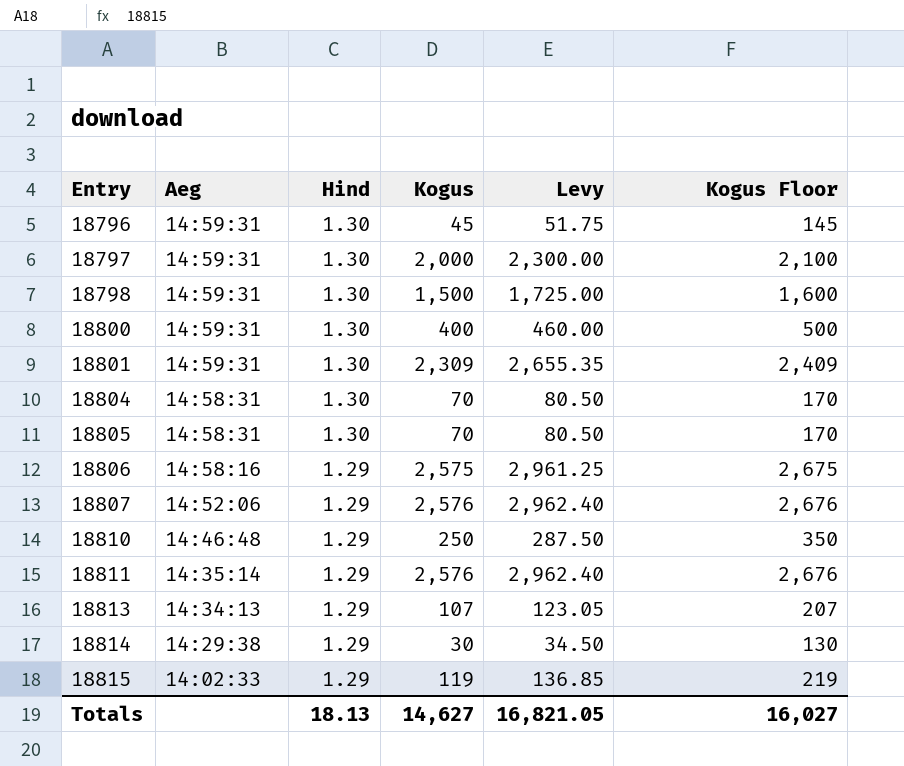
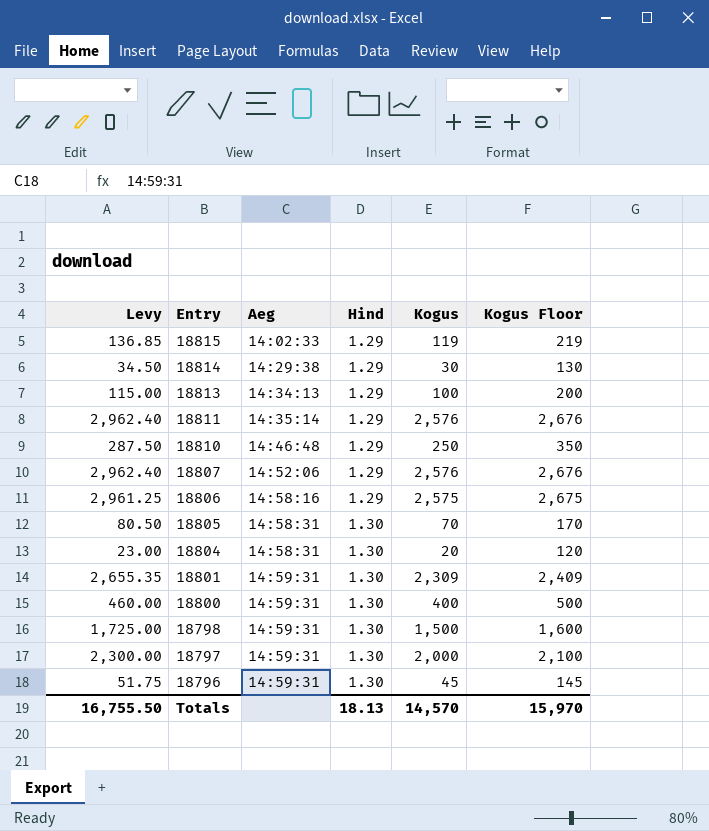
row order: Entry ascending -> Entry descending
column Levy | position: 5 -> 1
18813 | Levy: 123.05 -> 115.00
18813 | Kogus: 107 -> 100
18813 | Kogus Floor: 207 -> 200
18804 | Levy: 80.50 -> 23.00
18804 | Kogus: 70 -> 20
18804 | Kogus Floor: 170 -> 120
Totals | Levy: 16,821.05 -> 16,755.50
Totals | Kogus: 14,627 -> 14,570
Totals | Kogus Floor: 16,027 -> 15,970

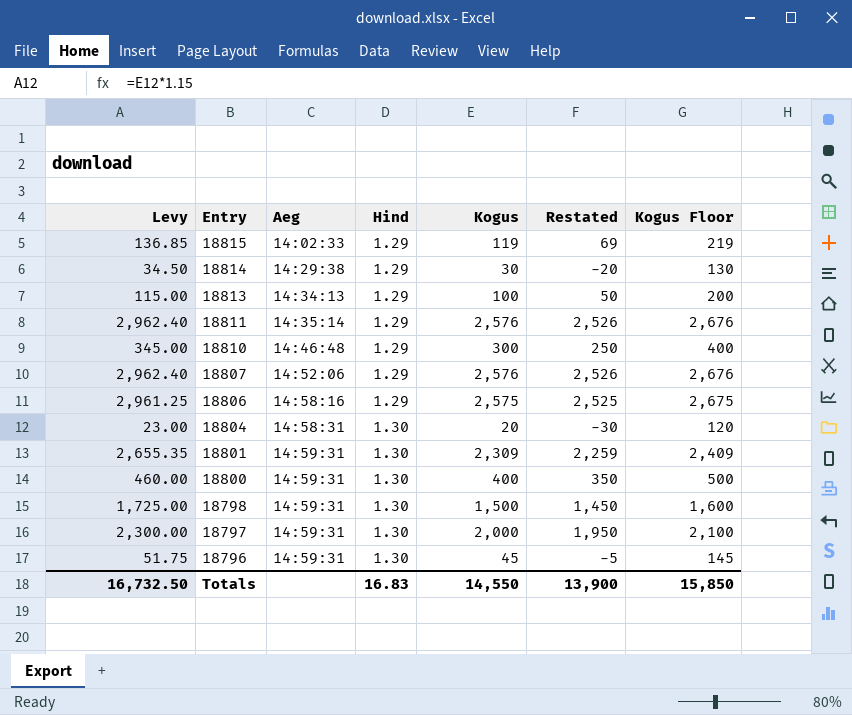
column Restated | formula: none -> [Kogus] - 50
row 18805: 80.50 | 14:58:31 | 1.30 | 70 | 170 -> none
18810 | Levy: 287.50 -> 345.00
18810 | Kogus: 250 -> 300
18810 | Kogus Floor: 350 -> 400
Totals | Levy: 16,755.50 -> 16,732.50
Totals | Hind: 18.13 -> 16.83
Totals | Kogus: 14,570 -> 14,550
Totals | Kogus Floor: 15,970 -> 15,850

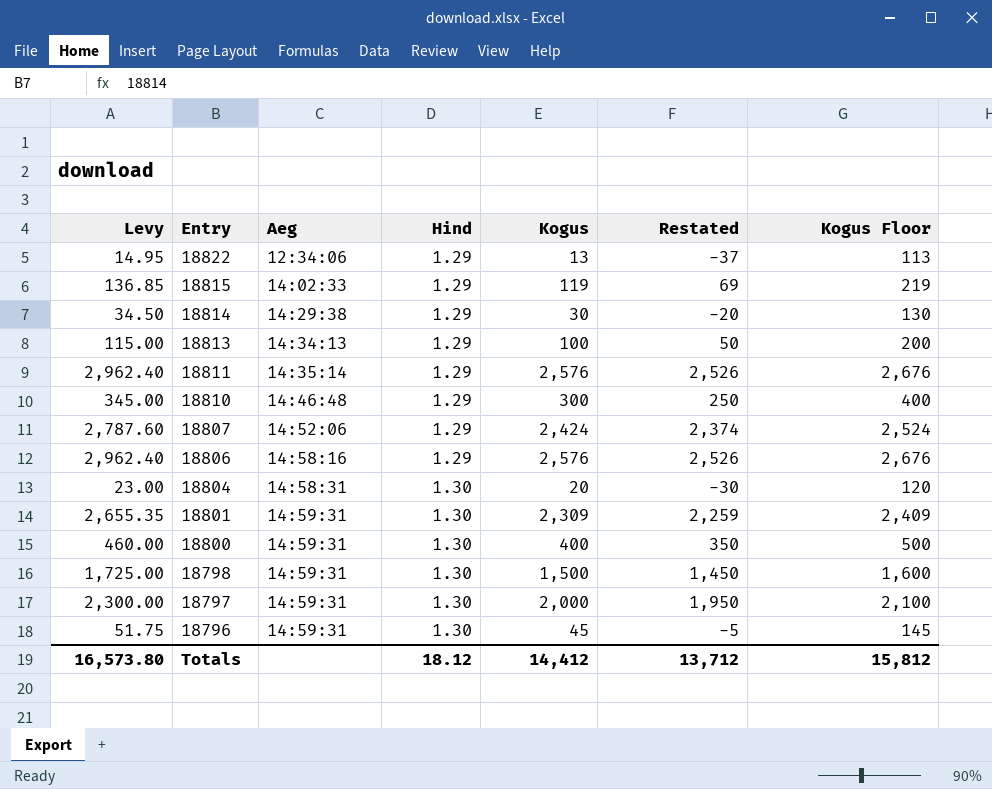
row 18822: none -> 14.95 | 12:34:06 | 1.29 | 13 | -37 | 113
18807 | Levy: 2,962.40 -> 2,787.60
18807 | Kogus: 2,576 -> 2,424
18807 | Restated: 2,526 -> 2,374
18807 | Kogus Floor: 2,676 -> 2,524
18806 | Levy: 2,961.25 -> 2,962.40
18806 | Kogus: 2,575 -> 2,576
18806 | Restated: 2,525 -> 2,526
18806 | Kogus Floor: 2,675 -> 2,676
Totals | Levy: 16,732.50 -> 16,573.80
Totals | Hind: 16.83 -> 18.12
Totals | Kogus: 14,550 -> 14,412
Totals | Restated: 13,900 -> 13,712
Totals | Kogus Floor: 15,850 -> 15,812

